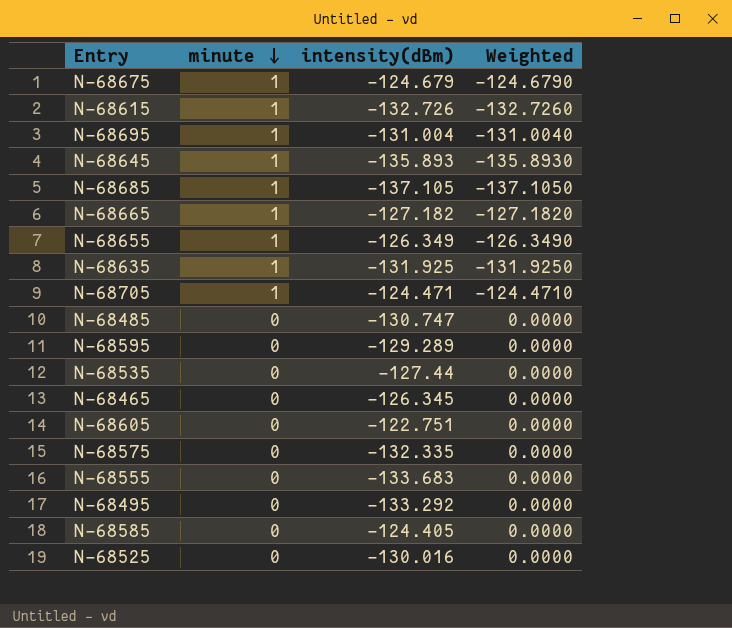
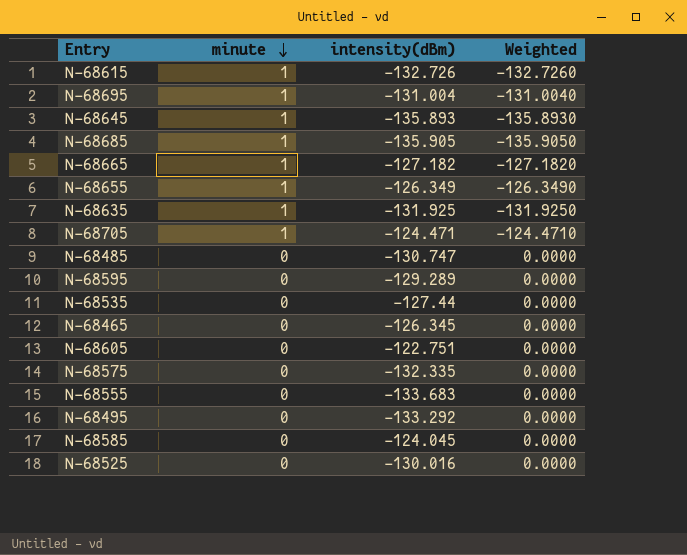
row N-68675: 1 | -124.679 | -124.6790 -> none
N-68685 | intensity(dBm): -137.105 -> -135.905
N-68685 | Weighted: -137.1050 -> -135.9050
N-68585 | intensity(dBm): -124.405 -> -124.045

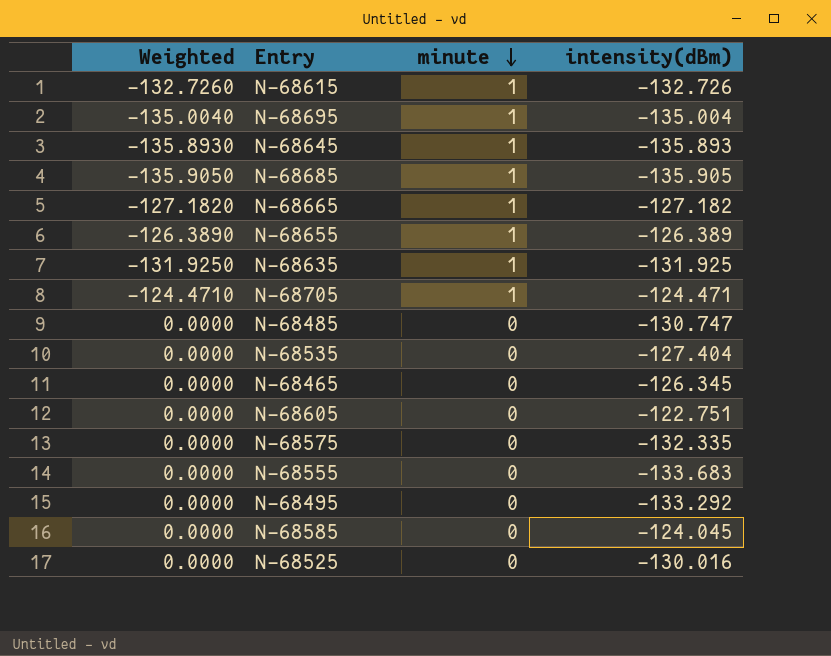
column Weighted | position: 4 -> 1
row N-68595: 0 | -129.289 | 0.0000 -> none
N-68695 | Weighted: -131.0040 -> -135.0040
N-68695 | intensity(dBm): -131.004 -> -135.004
N-68655 | Weighted: -126.3490 -> -126.3890
N-68655 | intensity(dBm): -126.349 -> -126.389
N-68535 | intensity(dBm): -127.44 -> -127.404

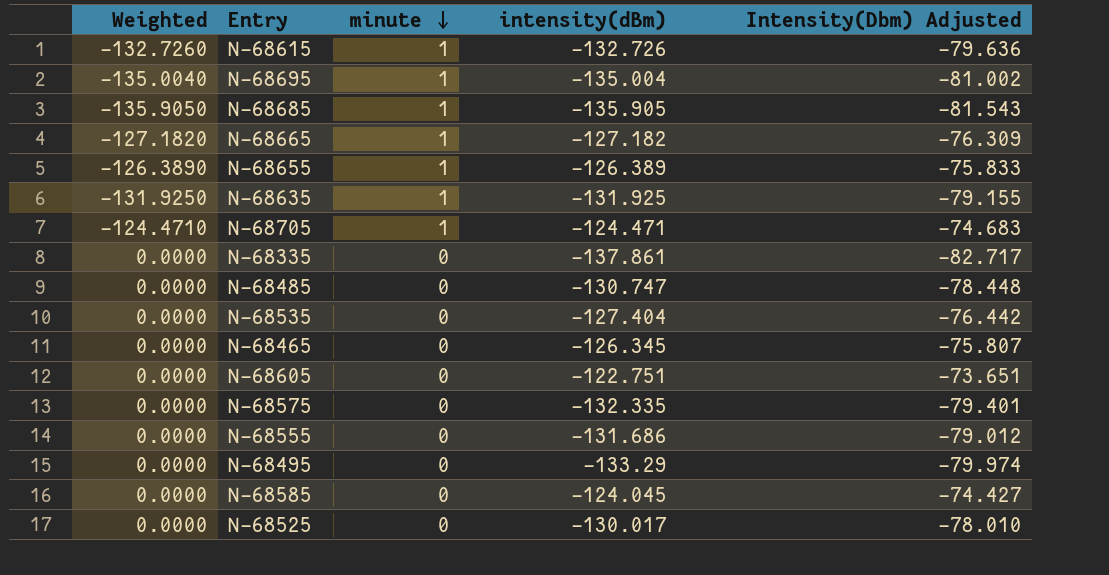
column Intensity(Dbm) Adjusted | formula: none -> [intensity(dBm)] * 0.6
row N-68645: -135.8930 | 1 | -135.893 -> none
row N-68335: none -> 0.0000 | 0 | -137.861 | -82.717
N-68555 | intensity(dBm): -133.683 -> -131.686
N-68495 | intensity(dBm): -133.292 -> -133.29
N-68525 | intensity(dBm): -130.016 -> -130.017

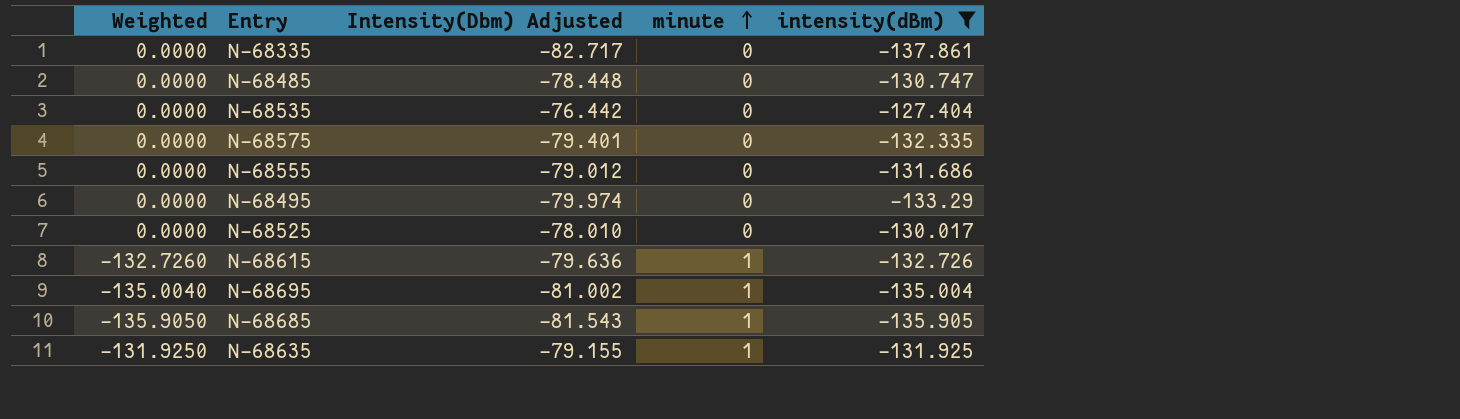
filter: none -> intensity(dBm) <= -127.404
row order: minute descending -> minute ascending
column Intensity(Dbm) Adjusted | position: 5 -> 3

